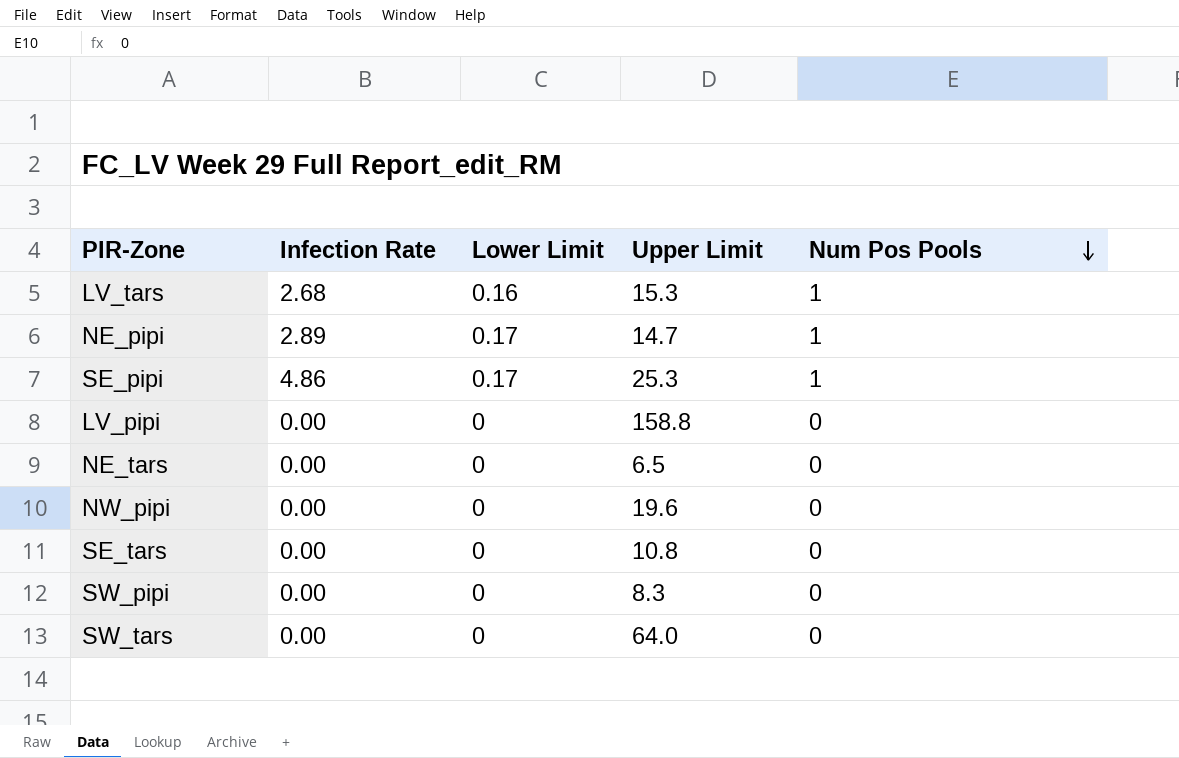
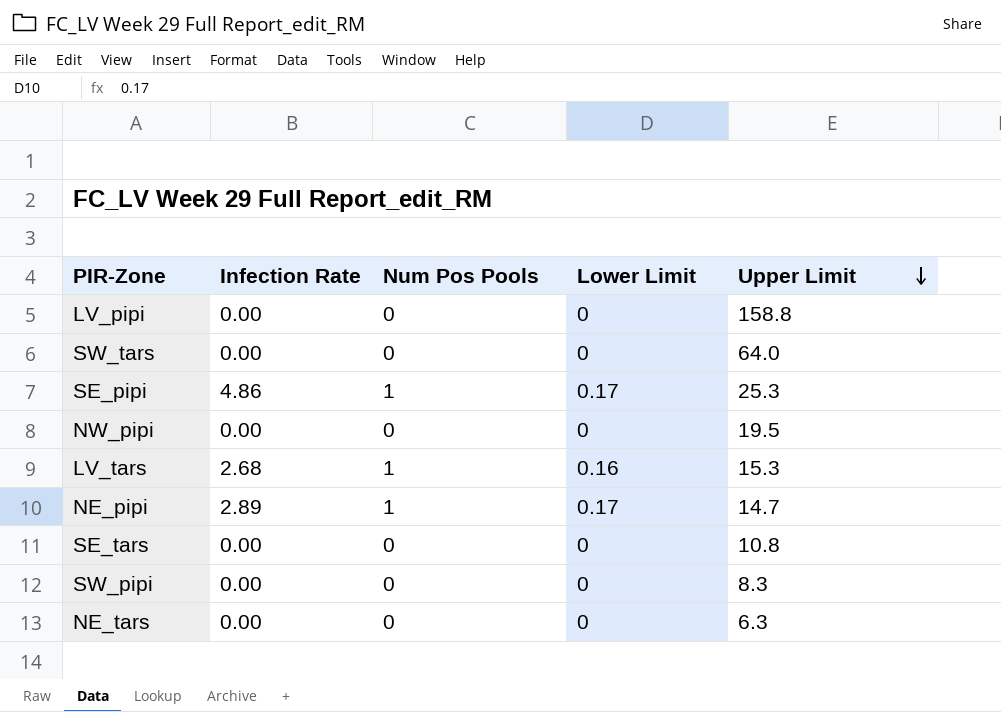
row order: Num Pos Pools descending -> Upper Limit descending
column Num Pos Pools | position: 5 -> 3
NW_pipi | Upper Limit: 19.6 -> 19.5
NE_tars | Upper Limit: 6.5 -> 6.3

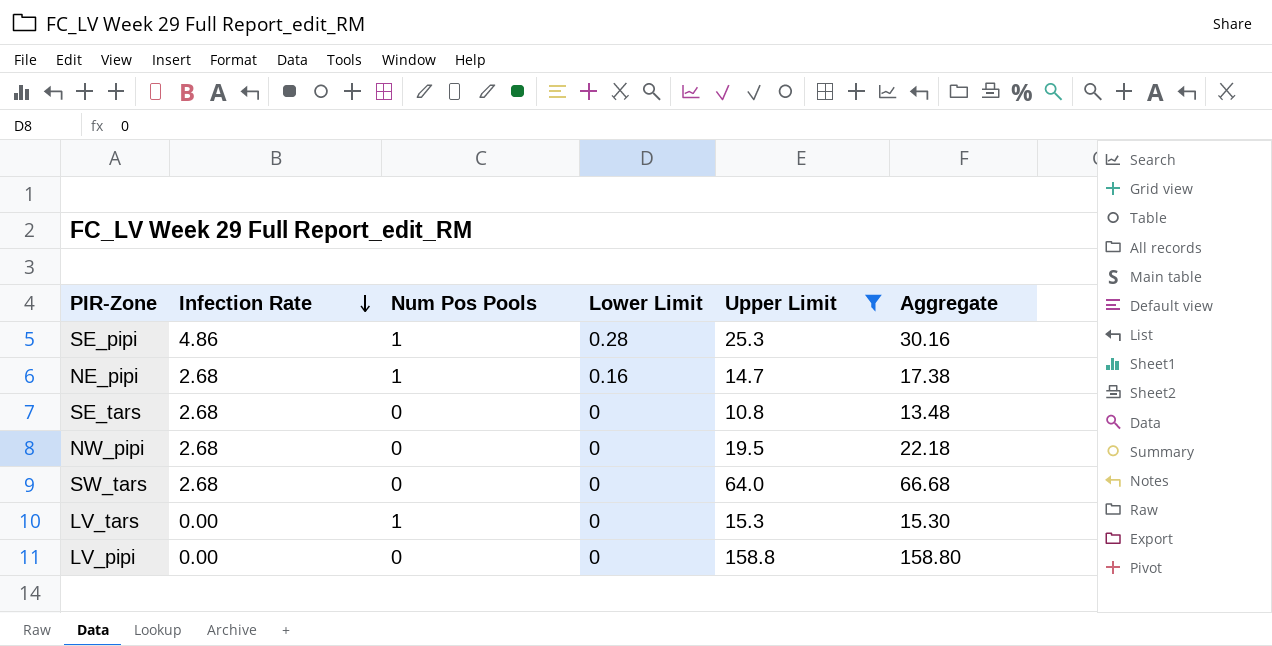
filter: none -> Upper Limit >= 10.8
row order: Upper Limit descending -> Infection Rate descending
column Aggregate | formula: none -> [Infection Rate] + [Upper Limit]
SE_pipi | Lower Limit: 0.17 -> 0.28
NE_pipi | Infection Rate: 2.89 -> 2.68
NE_pipi | Lower Limit: 0.17 -> 0.16
SE_tars | Infection Rate: 0.00 -> 2.68
NW_pipi | Infection Rate: 0.00 -> 2.68
SW_tars | Infection Rate: 0.00 -> 2.68
LV_tars | Infection Rate: 2.68 -> 0.00
LV_tars | Lower Limit: 0.16 -> 0

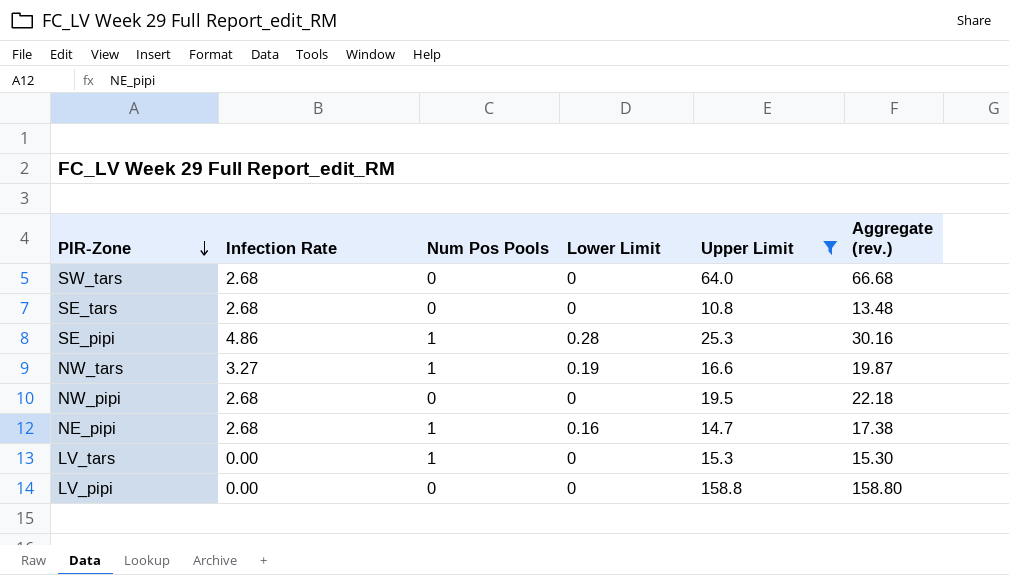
row order: Infection Rate descending -> PIR-Zone descending
column name: Aggregate -> Aggregate (rev.)
row NW_tars: none -> 3.27 | 1 | 0.19 | 16.6 | 19.87

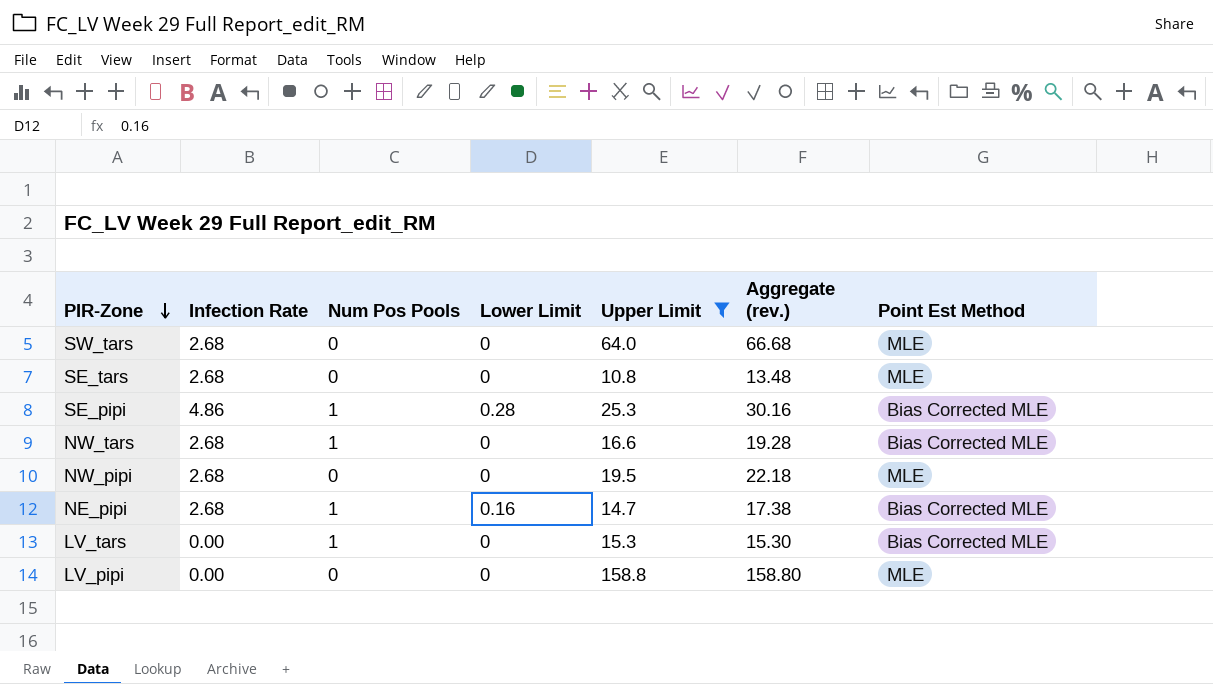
column Point Est Method | position: none -> 7
NW_tars | Infection Rate: 3.27 -> 2.68
NW_tars | Lower Limit: 0.19 -> 0
NW_tars | Aggregate (rev.): 19.87 -> 19.28

